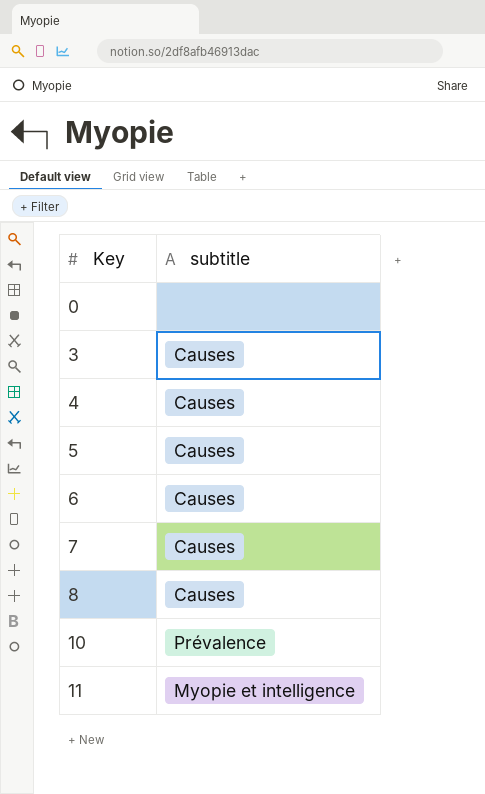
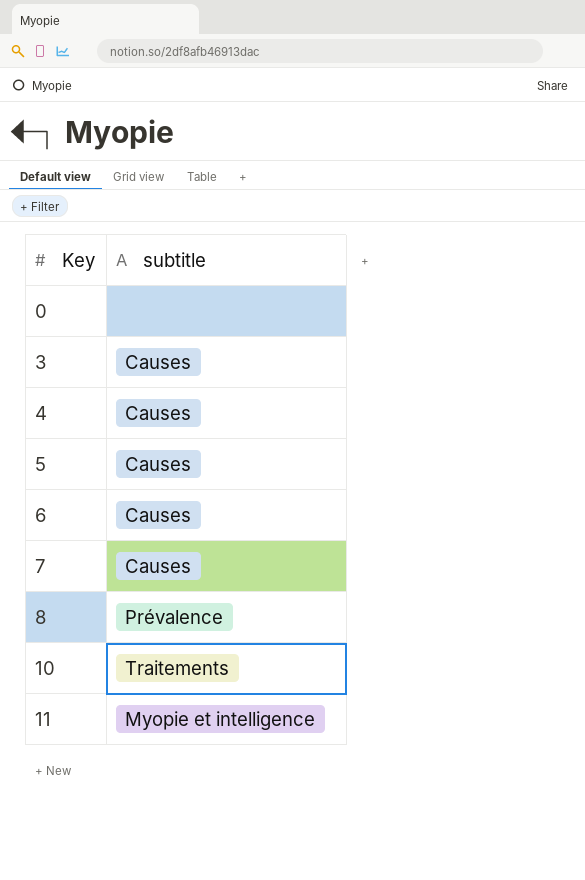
8 | subtitle: Causes -> Prévalence
10 | subtitle: Prévalence -> Traitements

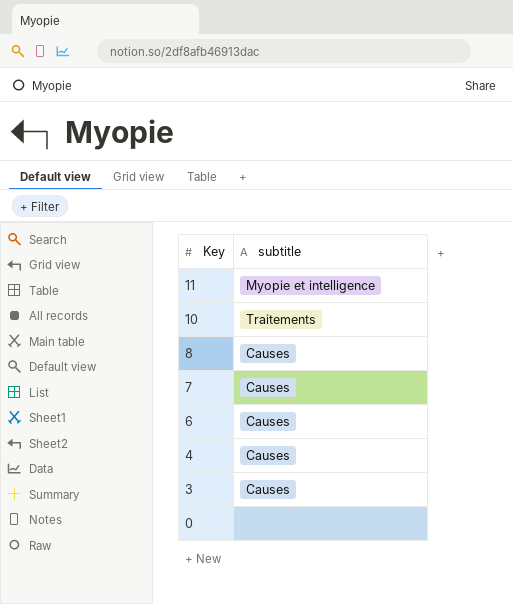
row order: Key ascending -> Key descending
row 5: Causes -> none
8 | subtitle: Prévalence -> Causes

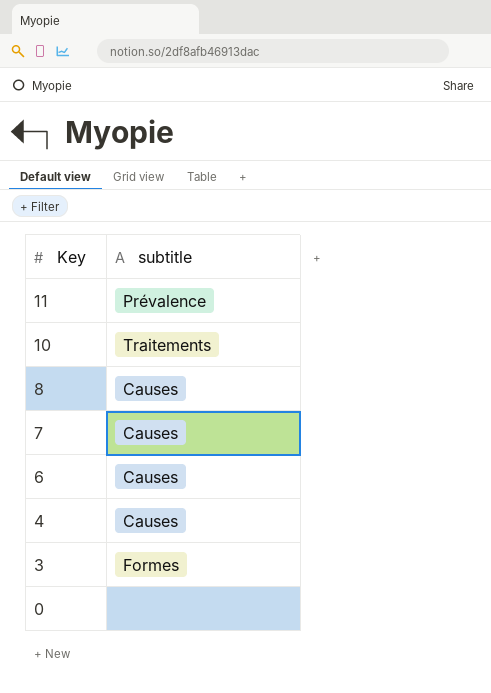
11 | subtitle: Myopie et intelligence -> Prévalence
3 | subtitle: Causes -> Formes

